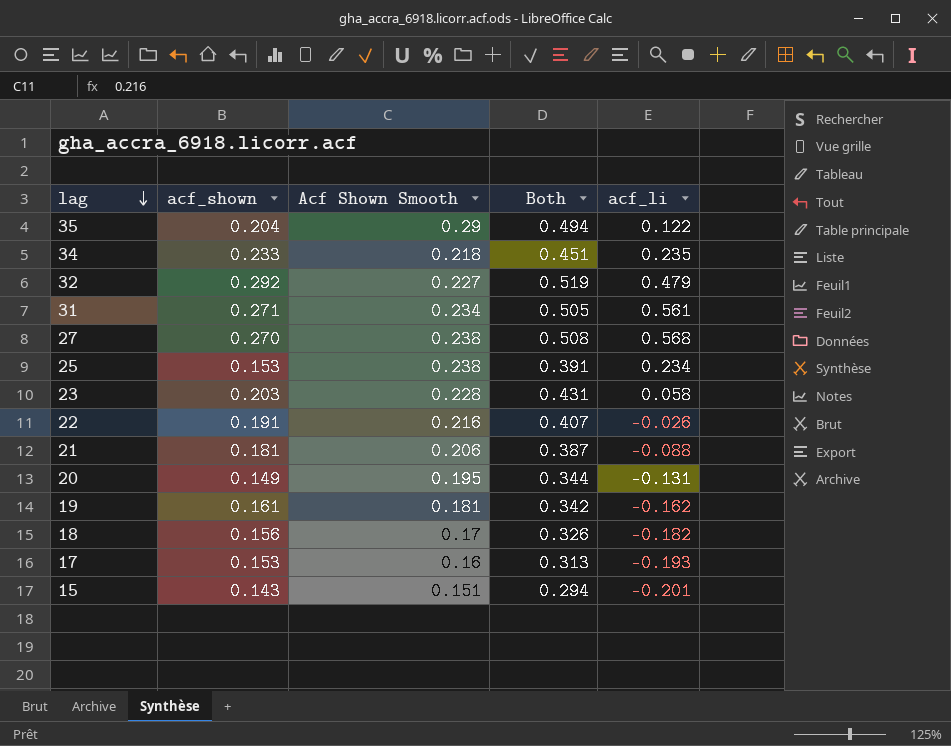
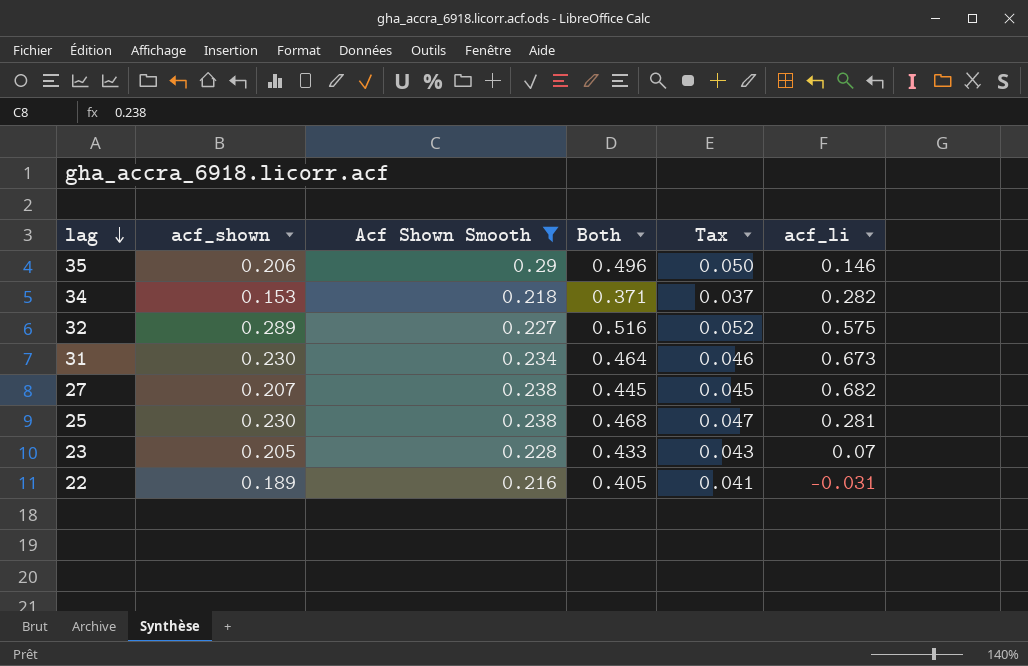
filter: none -> Acf Shown Smooth >= 0.216
column Tax | formula: none -> [Both] * 0.1
35 | acf_shown: 0.204 -> 0.206
35 | Both: 0.494 -> 0.496
35 | acf_li: 0.122 -> 0.146
34 | acf_shown: 0.233 -> 0.153
34 | Both: 0.451 -> 0.371
34 | acf_li: 0.235 -> 0.282
32 | acf_shown: 0.292 -> 0.289
32 | Both: 0.519 -> 0.516
32 | acf_li: 0.479 -> 0.575
31 | acf_shown: 0.271 -> 0.230
31 | Both: 0.505 -> 0.464
31 | acf_li: 0.561 -> 0.673
27 | acf_shown: 0.270 -> 0.207
27 | Both: 0.508 -> 0.445
27 | acf_li: 0.568 -> 0.682
25 | acf_shown: 0.153 -> 0.230
25 | Both: 0.391 -> 0.468
25 | acf_li: 0.234 -> 0.281
23 | acf_shown: 0.203 -> 0.205
23 | Both: 0.431 -> 0.433
23 | acf_li: 0.058 -> 0.07
22 | acf_shown: 0.191 -> 0.189
22 | Both: 0.407 -> 0.405
22 | acf_li: -0.026 -> -0.031

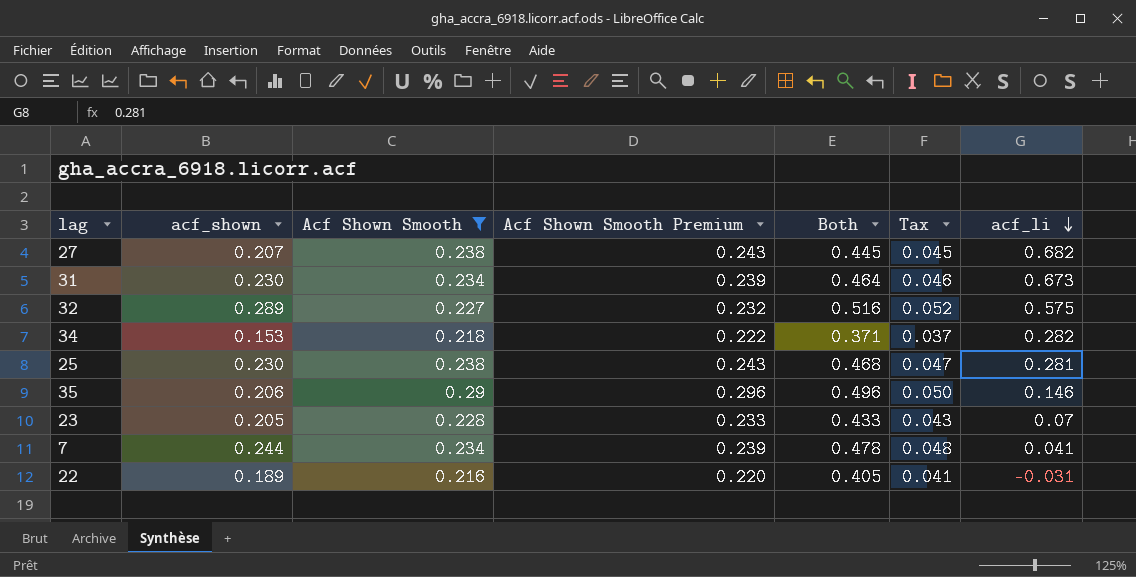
row order: lag descending -> acf_li descending
column Acf Shown Smooth Premium | formula: none -> [Acf Shown Smooth] * 1.02
row 7: none -> 0.244 | 0.234 | 0.239 | 0.478 | 0.048 | 0.041

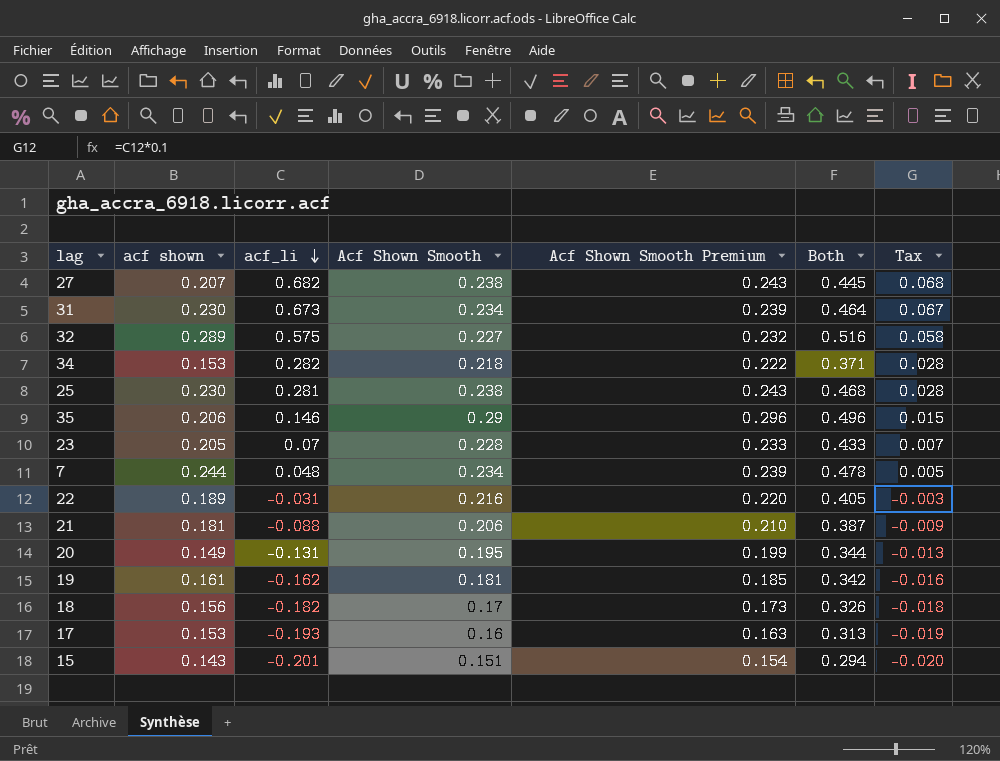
filter: Acf Shown Smooth >= 0.216 -> none
column name: acf_shown -> acf shown
column acf_li | position: 7 -> 3
column Tax | formula: [Both] * 0.1 -> [acf_li] * 0.1
7 | acf_li: 0.041 -> 0.048

